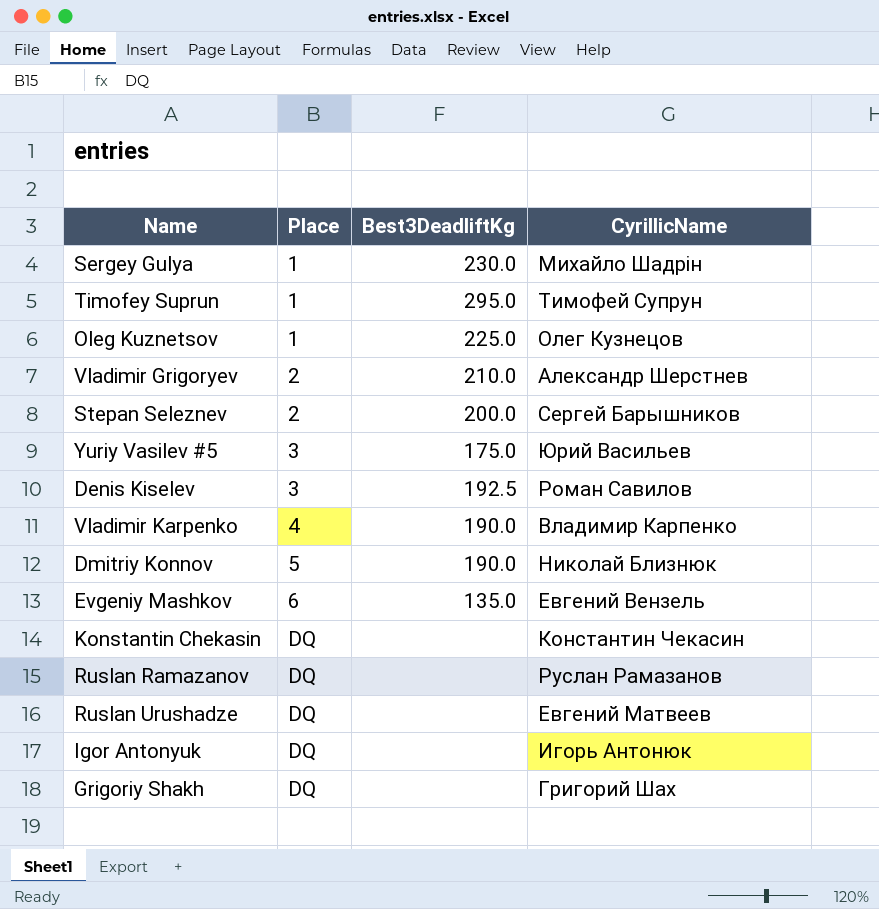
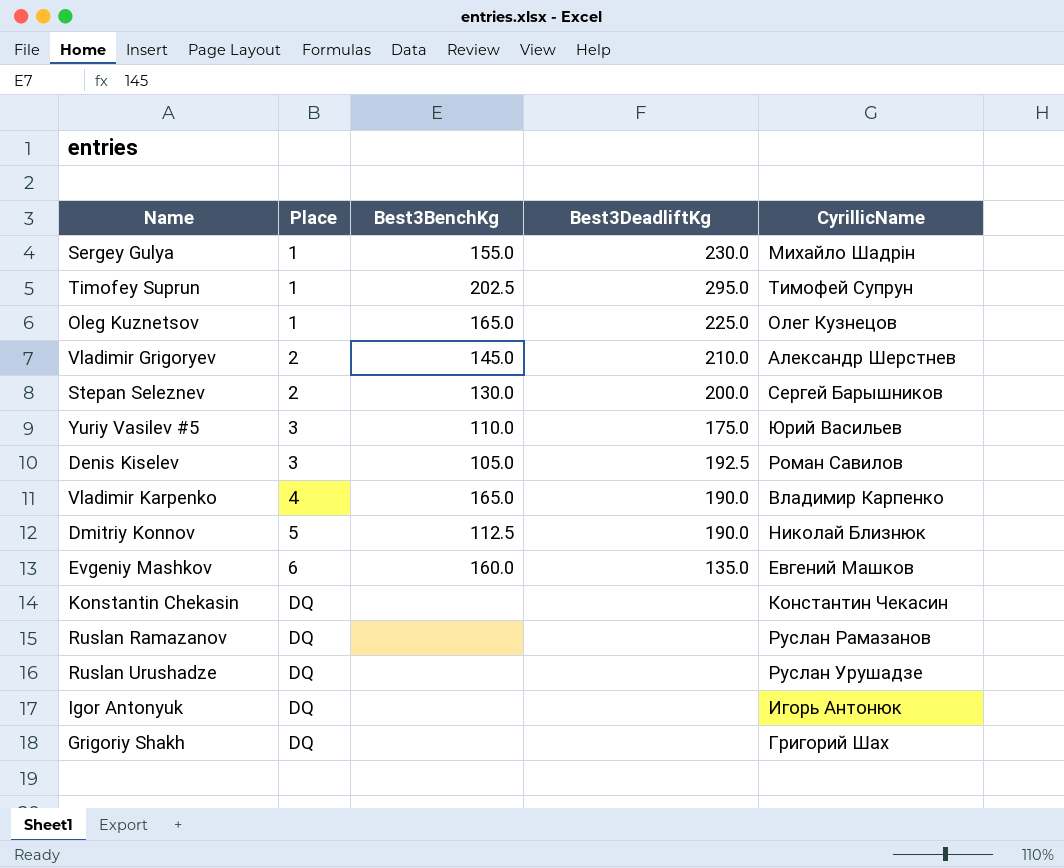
column Best3BenchKg | position: none -> 3
Evgeniy Mashkov | CyrillicName: Евгений Вензель -> Евгений Машков
Ruslan Urushadze | CyrillicName: Евгений Матвеев -> Руслан Урушадзе

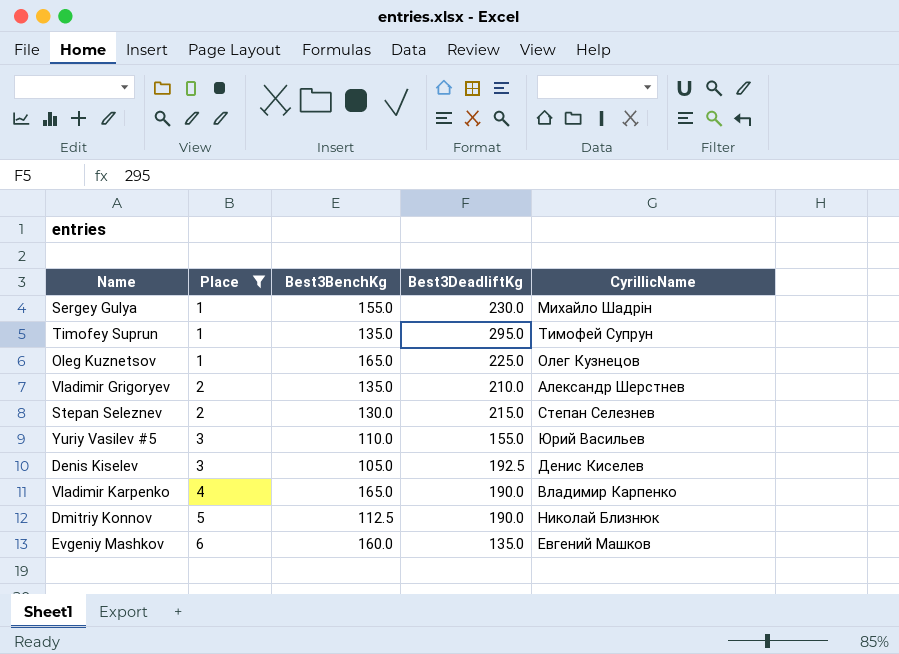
filter: none -> Place != DQ
Timofey Suprun | Best3BenchKg: 202.5 -> 135.0
Vladimir Grigoryev | Best3BenchKg: 145.0 -> 135.0
Stepan Seleznev | Best3DeadliftKg: 200.0 -> 215.0
Stepan Seleznev | CyrillicName: Сергей Барышников -> Степан Селезнев
Yuriy Vasilev #5 | Best3DeadliftKg: 175.0 -> 155.0
Denis Kiselev | CyrillicName: Роман Савилов -> Денис Киселев

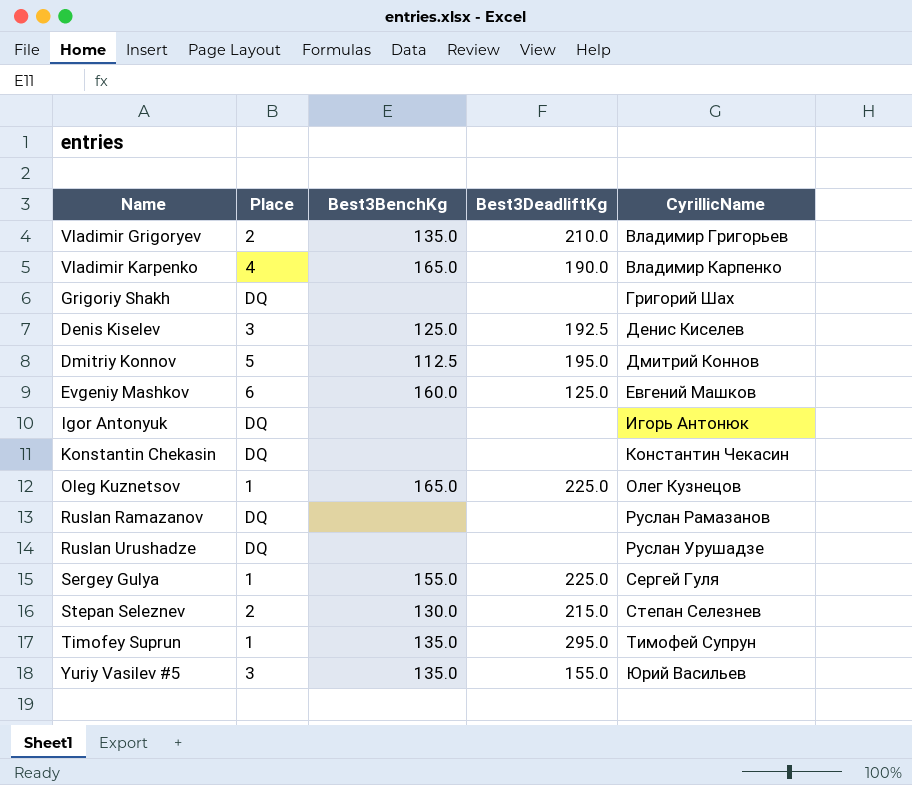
filter: Place != DQ -> none
row order: Place ascending -> CyrillicName ascending
Vladimir Grigoryev | CyrillicName: Александр Шерстнев -> Владимир Григорьев
Denis Kiselev | Best3BenchKg: 105.0 -> 125.0
Dmitriy Konnov | Best3DeadliftKg: 190.0 -> 195.0
Dmitriy Konnov | CyrillicName: Николай Близнюк -> Дмитрий Коннов
Evgeniy Mashkov | Best3DeadliftKg: 135.0 -> 125.0
Sergey Gulya | Best3DeadliftKg: 230.0 -> 225.0
Sergey Gulya | CyrillicName: Михайло Шадрін -> Сергей Гуля
Yuriy Vasilev #5 | Best3BenchKg: 110.0 -> 135.0

